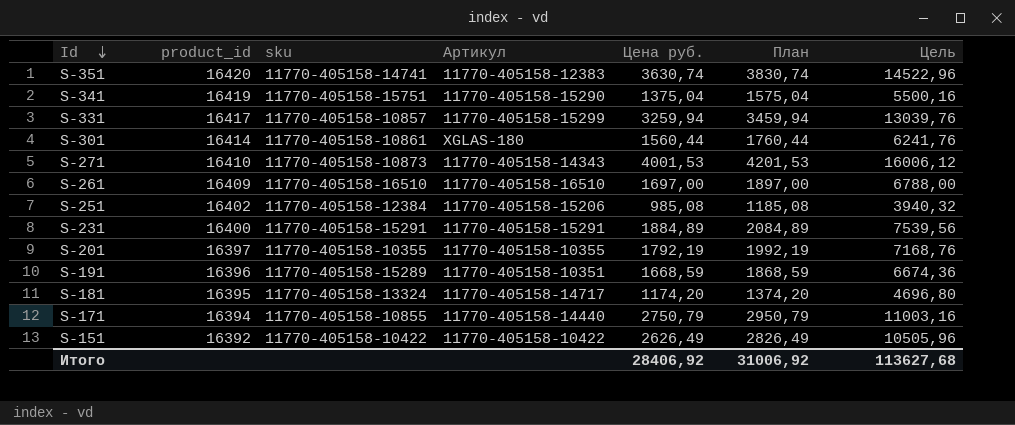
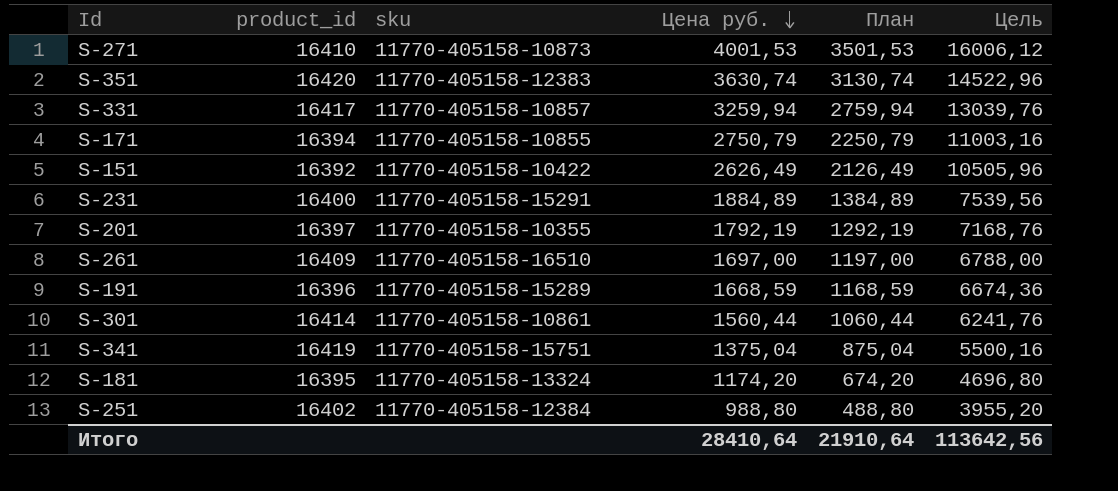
row order: Id descending -> Цена руб. descending
column Артикул | position: 4 -> none
column План | formula: [Цена руб.] + 200 -> [Цена руб.] - 500
S-351 | sku: 11770-405158-14741 -> 11770-405158-12383
S-251 | Цена руб.: 985,08 -> 988,80
S-251 | Цель: 3940,32 -> 3955,20
Итого | Цена руб.: 28406,92 -> 28410,64
Итого | План: 31006,92 -> 21910,64
Итого | Цель: 113627,68 -> 113642,56

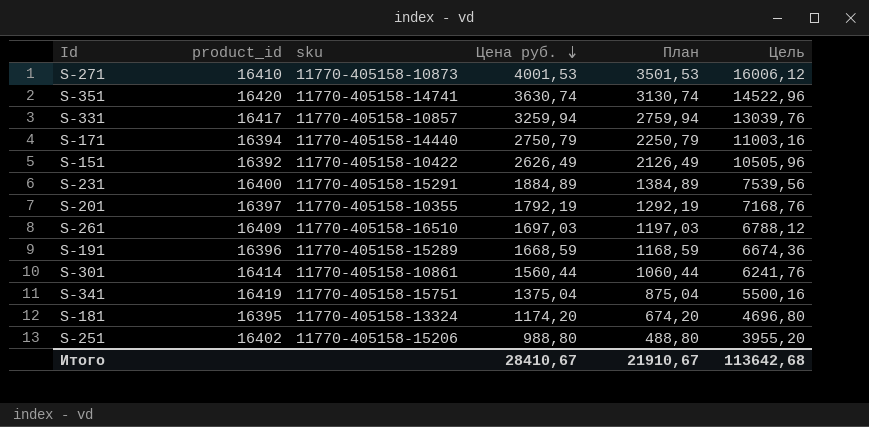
S-351 | sku: 11770-405158-12383 -> 11770-405158-14741
S-171 | sku: 11770-405158-10855 -> 11770-405158-14440
S-261 | Цена руб.: 1697,00 -> 1697,03
S-261 | План: 1197,00 -> 1197,03
S-261 | Цель: 6788,00 -> 6788,12
S-251 | sku: 11770-405158-12384 -> 11770-405158-15206
Итого | Цена руб.: 28410,64 -> 28410,67
Итого | План: 21910,64 -> 21910,67
Итого | Цель: 113642,56 -> 113642,68

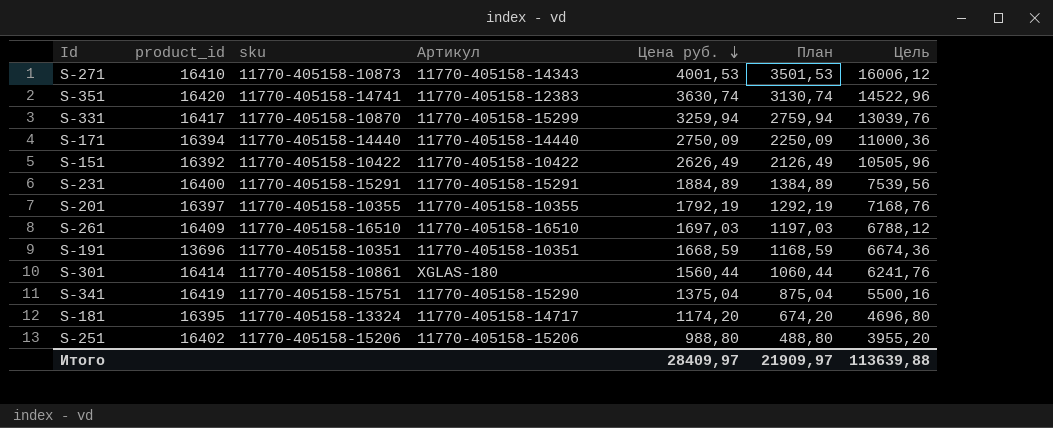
column Артикул | position: none -> 4
S-331 | sku: 11770-405158-10857 -> 11770-405158-10870
S-171 | Цена руб.: 2750,79 -> 2750,09
S-171 | План: 2250,79 -> 2250,09
S-171 | Цель: 11003,16 -> 11000,36
S-191 | product_id: 16396 -> 13696
S-191 | sku: 11770-405158-15289 -> 11770-405158-10351
Итого | Цена руб.: 28410,67 -> 28409,97
Итого | План: 21910,67 -> 21909,97
Итого | Цель: 113642,68 -> 113639,88

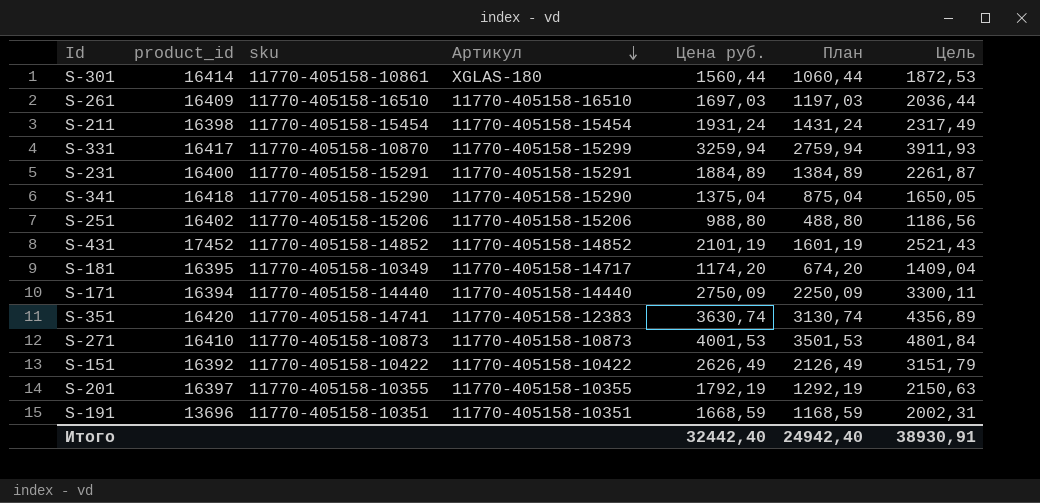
row order: Цена руб. descending -> Артикул descending
column Цель | formula: [Цена руб.] * 4 -> [Цена руб.] * 1,2
row S-211: none -> 16398 | 11770-405158-15454 | 11770-405158-15454 | 1931,24 | 1431,24 | 2317,49
S-341 | product_id: 16419 -> 16418
S-341 | sku: 11770-405158-15751 -> 11770-405158-15290
row S-431: none -> 17452 | 11770-405158-14852 | 11770-405158-14852 | 2101,19 | 1601,19 | 2521,43
S-181 | sku: 11770-405158-13324 -> 11770-405158-10349
S-271 | Артикул: 11770-405158-14343 -> 11770-405158-10873
Итого | Цена руб.: 28409,97 -> 32442,40
Итого | План: 21909,97 -> 24942,40
Итого | Цель: 113639,88 -> 38930,91

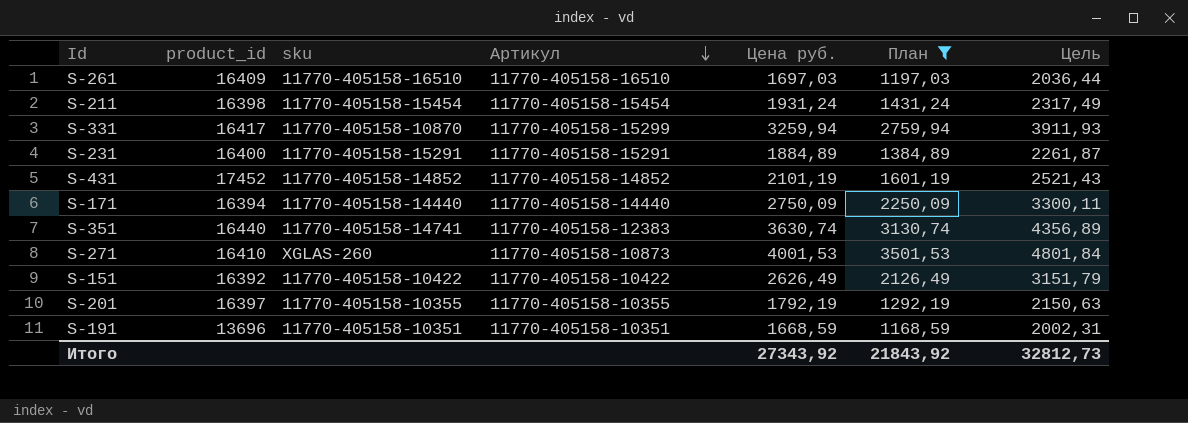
filter: none -> План >= 1168,59
S-351 | product_id: 16420 -> 16440
S-271 | sku: 11770-405158-10873 -> XGLAS-260
Итого | Цена руб.: 32442,40 -> 27343,92
Итого | План: 24942,40 -> 21843,92
Итого | Цель: 38930,91 -> 32812,73

